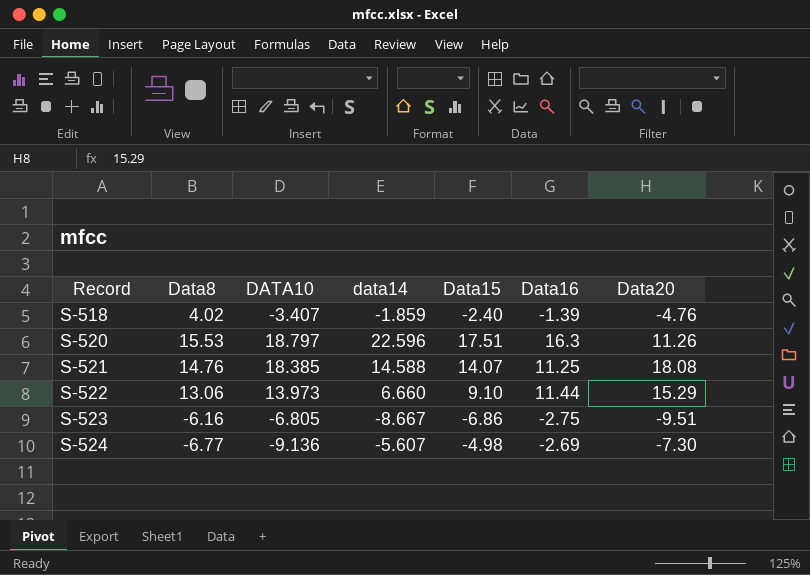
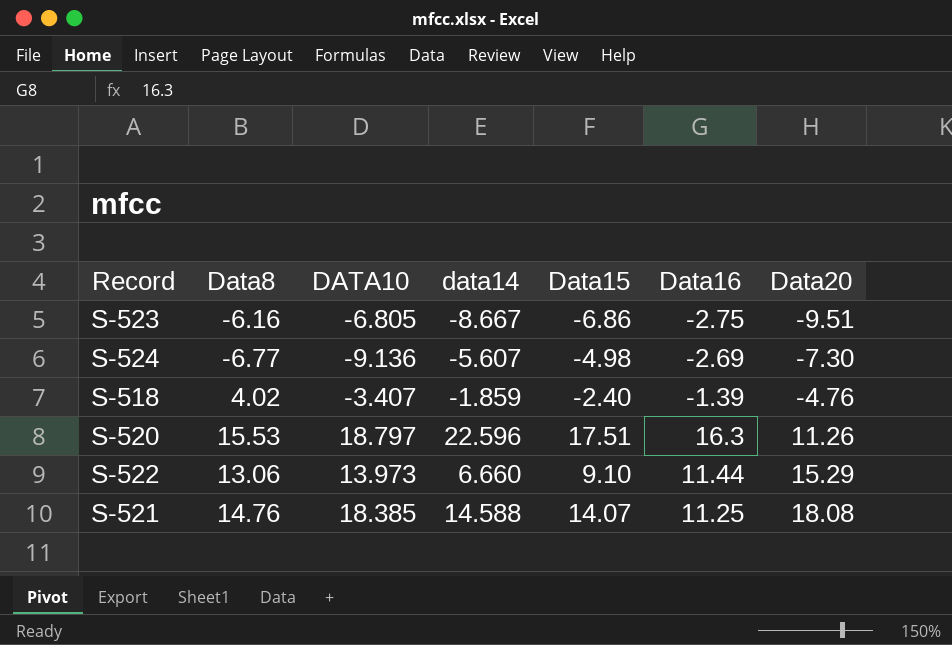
row order: Record ascending -> Data20 ascending

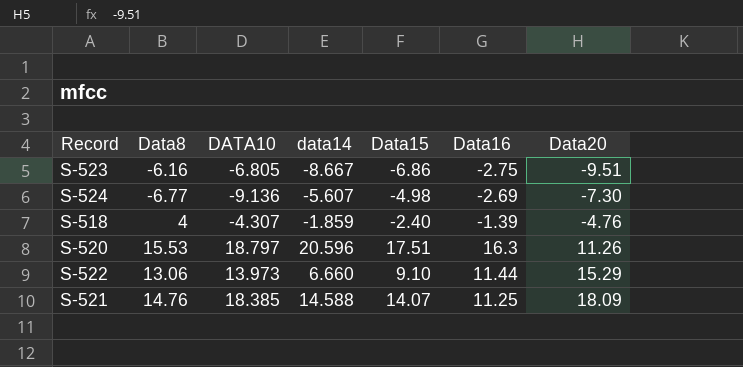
S-518 | Data8: 4.02 -> 4
S-518 | DATA10: -3.407 -> -4.307
S-520 | data14: 22.596 -> 20.596
S-521 | Data20: 18.08 -> 18.09

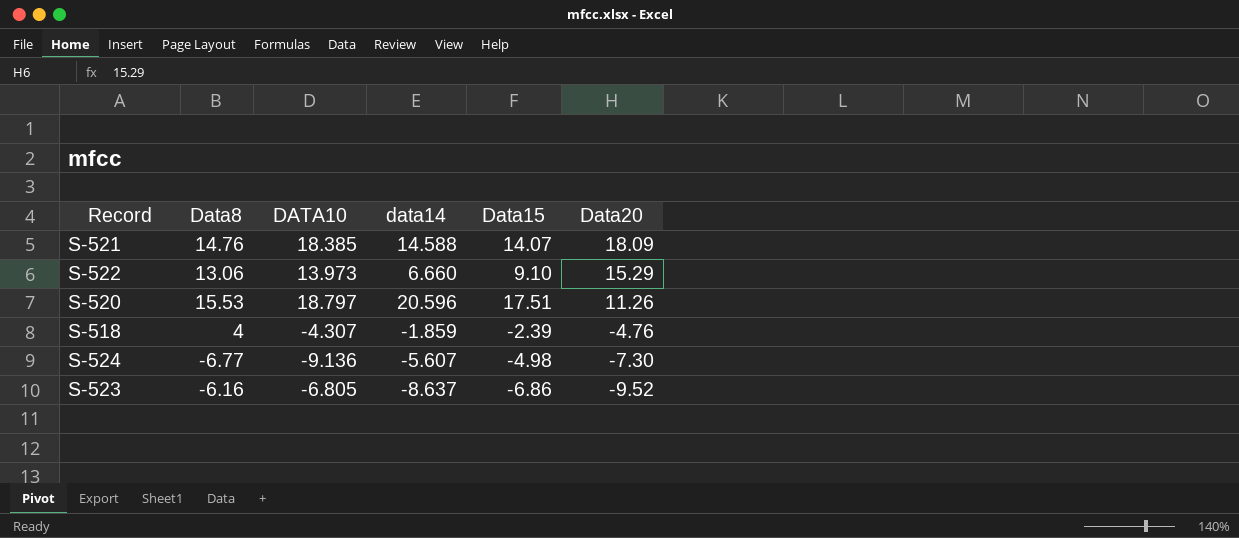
row order: Data20 ascending -> Data20 descending
column Data16 | position: 6 -> none
S-518 | Data15: -2.40 -> -2.39
S-523 | data14: -8.667 -> -8.637
S-523 | Data20: -9.51 -> -9.52

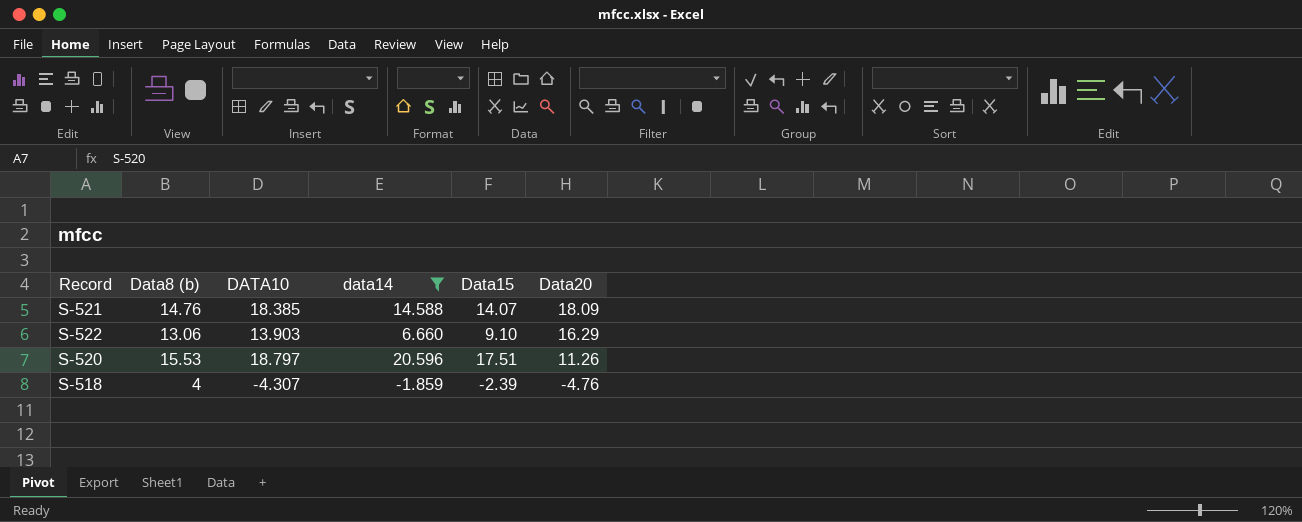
filter: none -> data14 >= -1.859
column name: Data8 -> Data8 (b)
S-522 | DATA10: 13.973 -> 13.903
S-522 | Data20: 15.29 -> 16.29

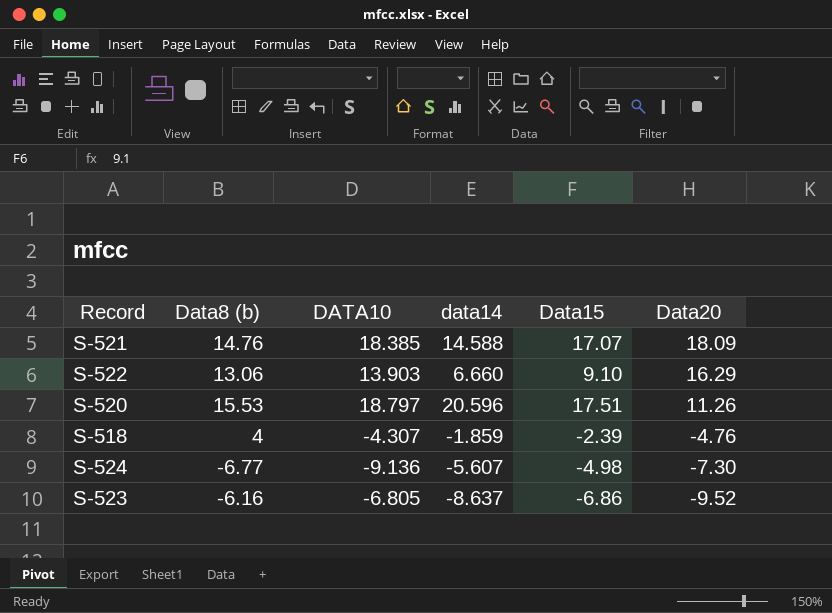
filter: data14 >= -1.859 -> none
S-521 | Data15: 14.07 -> 17.07

